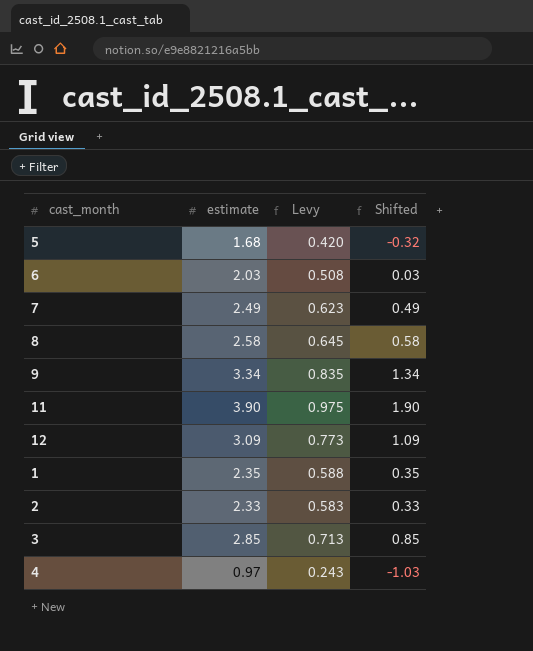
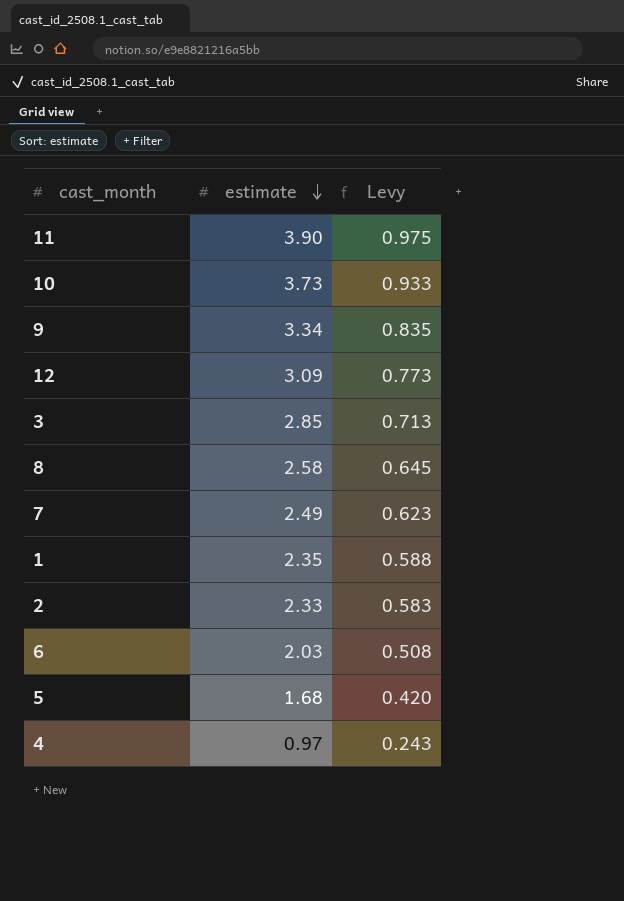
row order: none -> estimate descending
column Shifted | formula: [estimate] - 2 -> none
row 10: none -> 3.73 | 0.933

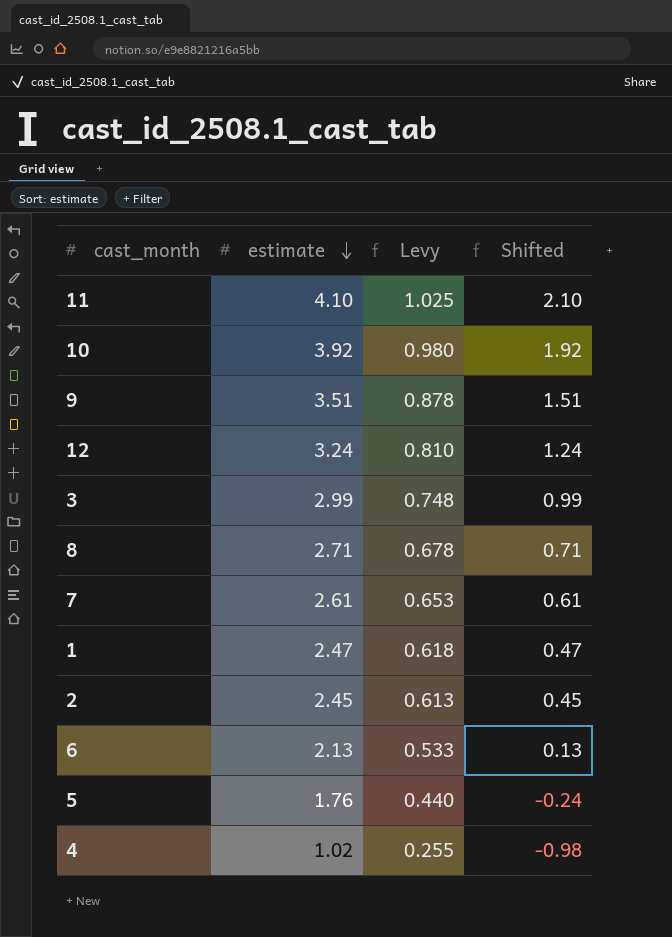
column Shifted | formula: none -> [estimate] - 2
11 | estimate: 3.90 -> 4.10
11 | Levy: 0.975 -> 1.025
10 | estimate: 3.73 -> 3.92
10 | Levy: 0.933 -> 0.980
9 | estimate: 3.34 -> 3.51
9 | Levy: 0.835 -> 0.878
12 | estimate: 3.09 -> 3.24
12 | Levy: 0.773 -> 0.810
3 | estimate: 2.85 -> 2.99
3 | Levy: 0.713 -> 0.748
8 | estimate: 2.58 -> 2.71
8 | Levy: 0.645 -> 0.678
7 | estimate: 2.49 -> 2.61
7 | Levy: 0.623 -> 0.653
1 | estimate: 2.35 -> 2.47
1 | Levy: 0.588 -> 0.618
2 | estimate: 2.33 -> 2.45
2 | Levy: 0.583 -> 0.613
6 | estimate: 2.03 -> 2.13
6 | Levy: 0.508 -> 0.533
5 | estimate: 1.68 -> 1.76
5 | Levy: 0.420 -> 0.440
4 | estimate: 0.97 -> 1.02
4 | Levy: 0.243 -> 0.255

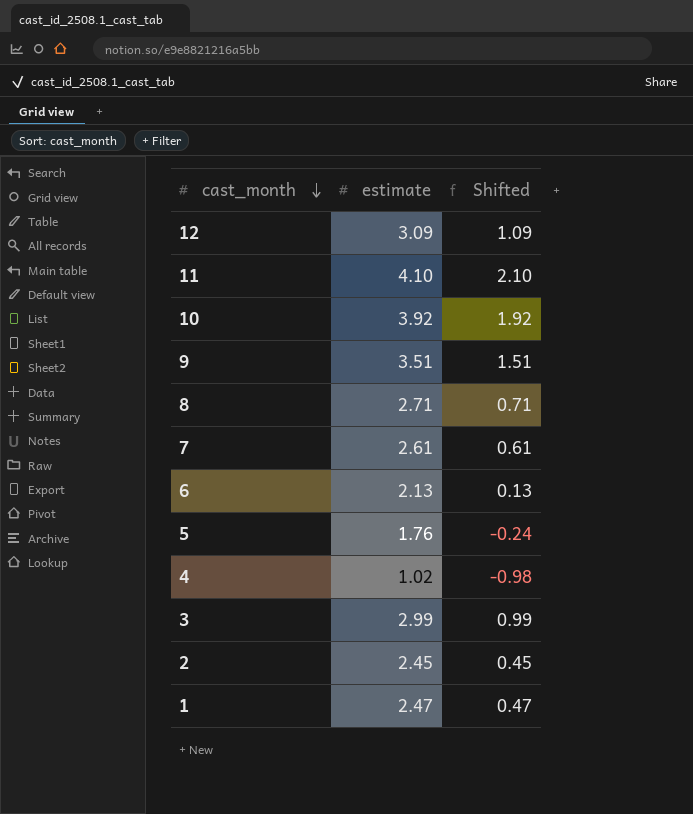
row order: estimate descending -> cast_month descending
column Levy | formula: [estimate] * 0.25 -> none
12 | estimate: 3.24 -> 3.09
12 | Shifted: 1.24 -> 1.09

